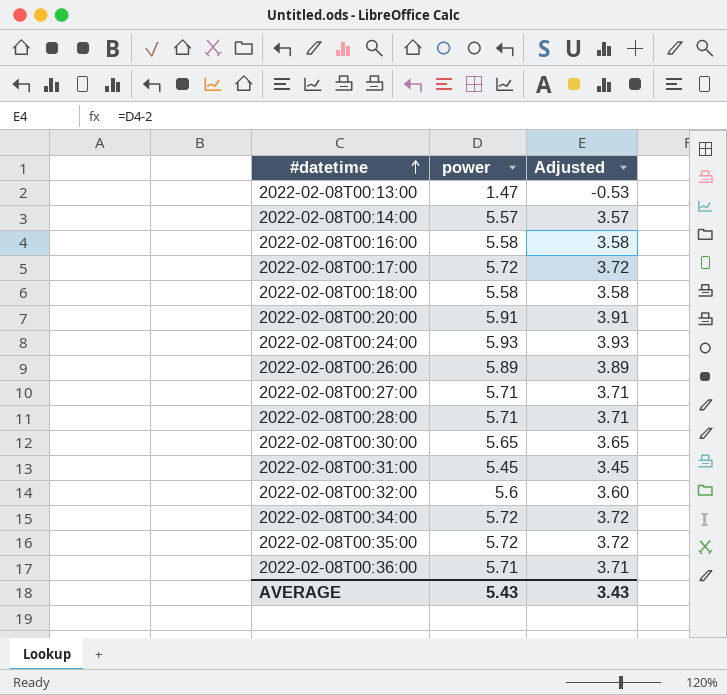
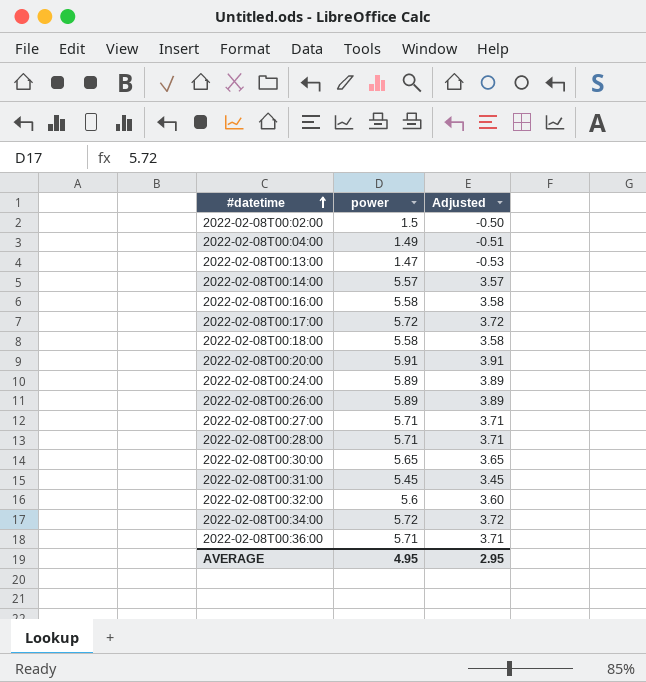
row 2022-02-08T00:35:00: 5.72 | 3.72 -> none
row 2022-02-08T00:02:00: none -> 1.5 | -0.50
row 2022-02-08T00:04:00: none -> 1.49 | -0.51
2022-02-08T00:24:00 | power: 5.93 -> 5.89
2022-02-08T00:24:00 | Adjusted: 3.93 -> 3.89
AVERAGE | power: 5.43 -> 4.95
AVERAGE | Adjusted: 3.43 -> 2.95

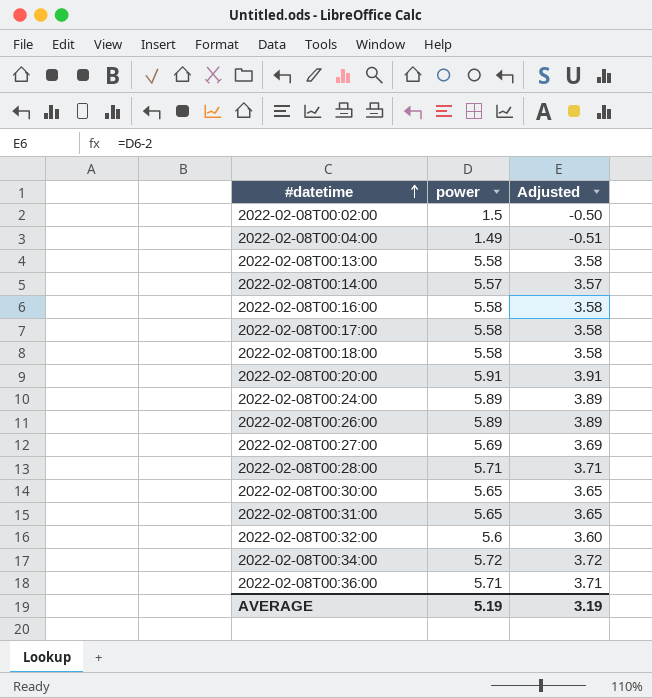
2022-02-08T00:13:00 | power: 1.47 -> 5.58
2022-02-08T00:13:00 | Adjusted: -0.53 -> 3.58
2022-02-08T00:17:00 | power: 5.72 -> 5.58
2022-02-08T00:17:00 | Adjusted: 3.72 -> 3.58
2022-02-08T00:27:00 | power: 5.71 -> 5.69
2022-02-08T00:27:00 | Adjusted: 3.71 -> 3.69
2022-02-08T00:31:00 | power: 5.45 -> 5.65
2022-02-08T00:31:00 | Adjusted: 3.45 -> 3.65
AVERAGE | power: 4.95 -> 5.19
AVERAGE | Adjusted: 2.95 -> 3.19

